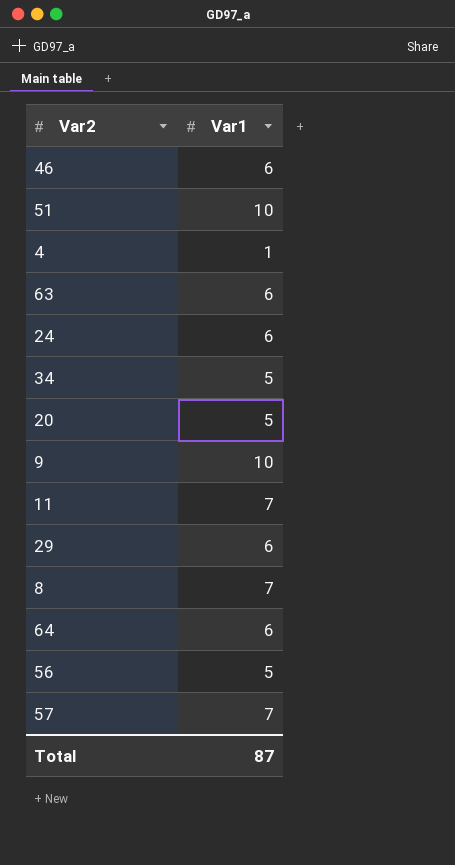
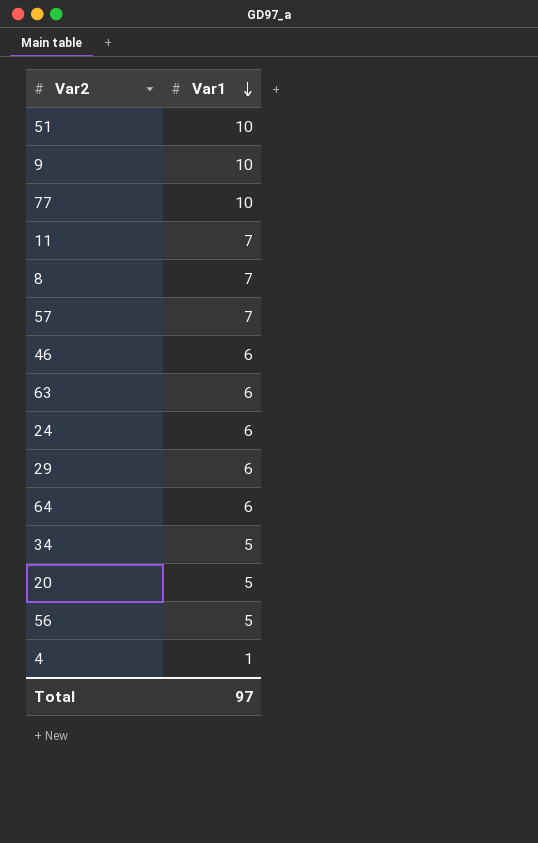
row order: none -> Var1 descending
row 77: none -> 10
Total | Var1: 87 -> 97

